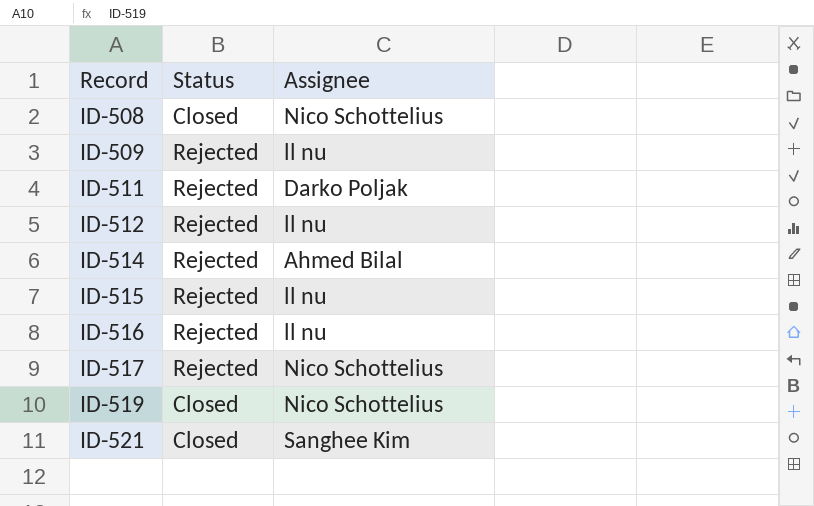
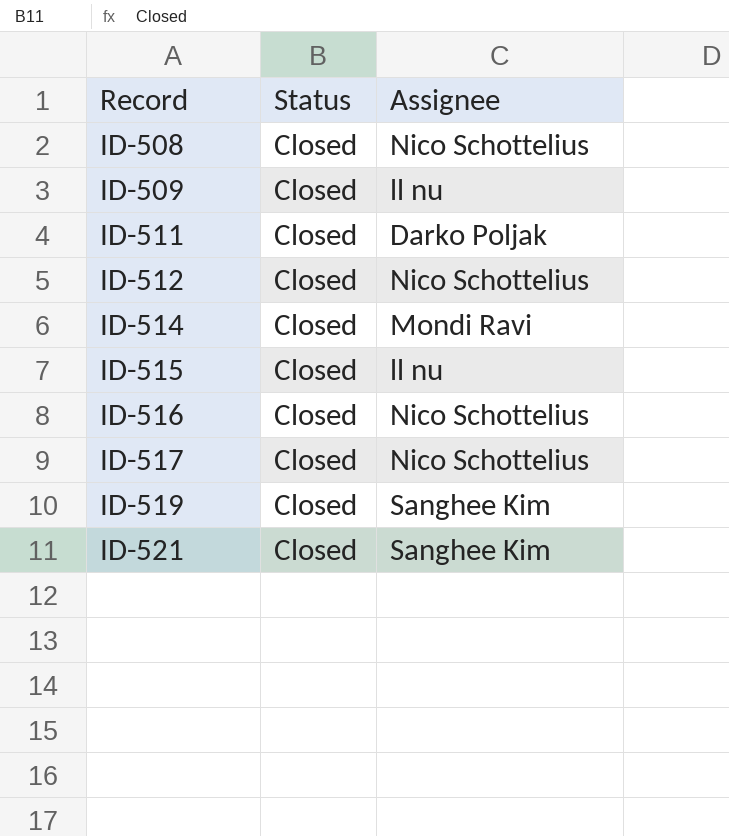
ID-509 | Status: Rejected -> Closed
ID-511 | Status: Rejected -> Closed
ID-512 | Status: Rejected -> Closed
ID-512 | Assignee: ll nu -> Nico Schottelius
ID-514 | Status: Rejected -> Closed
ID-514 | Assignee: Ahmed Bilal -> Mondi Ravi
ID-515 | Status: Rejected -> Closed
ID-516 | Status: Rejected -> Closed
ID-516 | Assignee: ll nu -> Nico Schottelius
ID-517 | Status: Rejected -> Closed
ID-519 | Assignee: Nico Schottelius -> Sanghee Kim

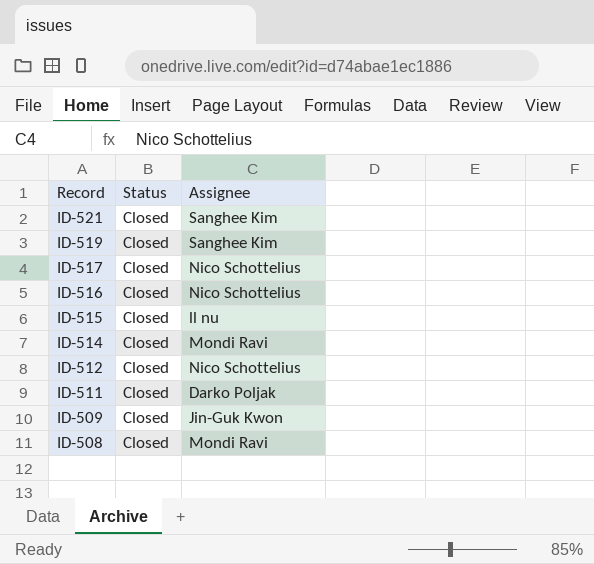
row order: Record ascending -> Record descending
ID-509 | Assignee: ll nu -> Jin-Guk Kwon
ID-508 | Assignee: Nico Schottelius -> Mondi Ravi

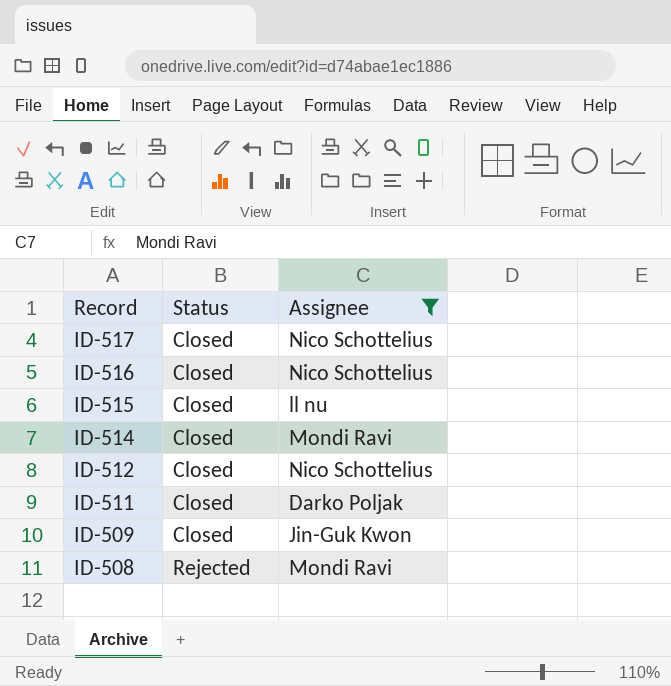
filter: none -> Assignee != Sanghee Kim
ID-508 | Status: Closed -> Rejected

